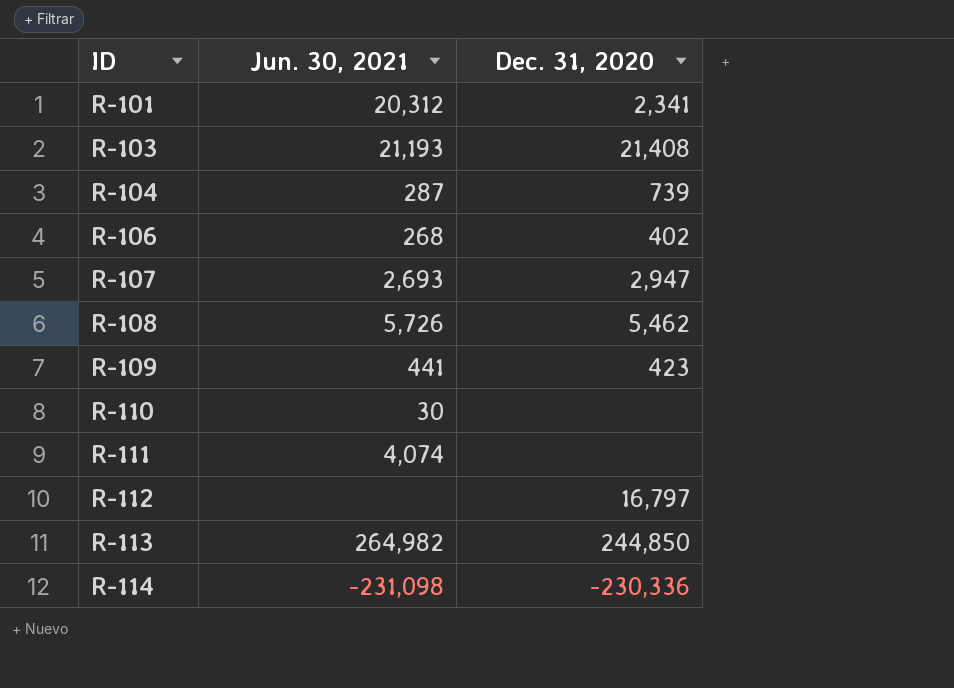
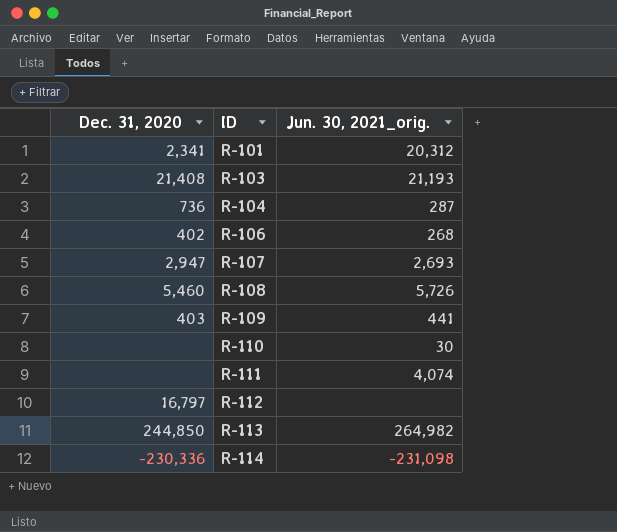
column Dec. 31, 2020 | position: 3 -> 1
column name: Jun. 30, 2021 -> Jun. 30, 2021_orig.
R-104 | Dec. 31, 2020: 739 -> 736
R-108 | Dec. 31, 2020: 5,462 -> 5,460
R-109 | Dec. 31, 2020: 423 -> 403

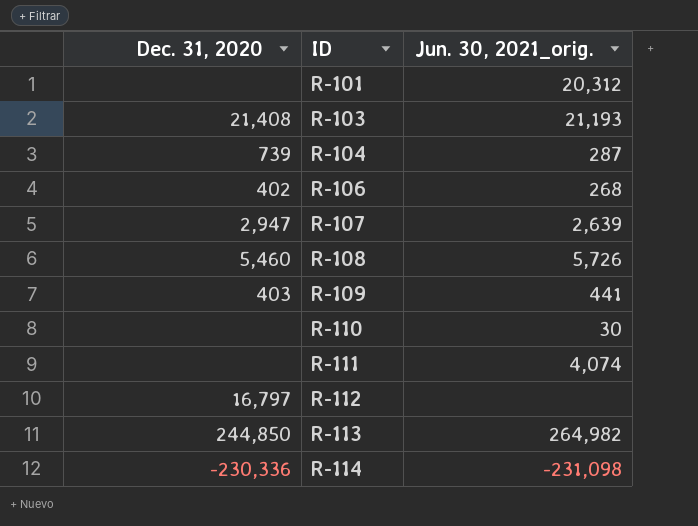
R-101 | Dec. 31, 2020: 2,341 -> none
R-104 | Dec. 31, 2020: 736 -> 739
R-107 | Jun. 30, 2021_orig.: 2,693 -> 2,639

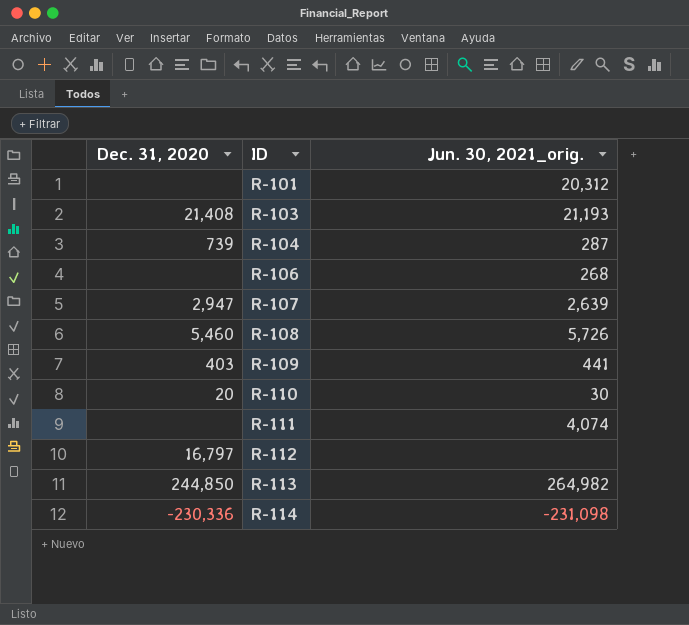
R-106 | Dec. 31, 2020: 402 -> none
R-110 | Dec. 31, 2020: none -> 20

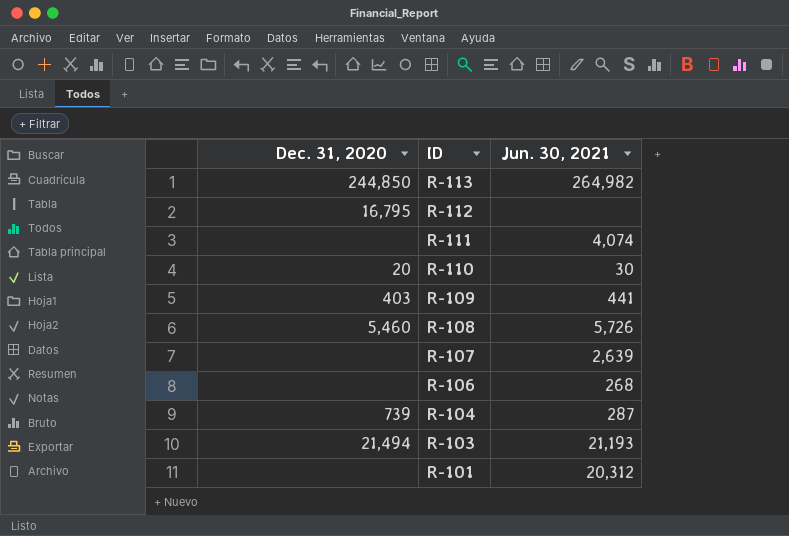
row order: ID ascending -> ID descending
column name: Jun. 30, 2021_orig. -> Jun. 30, 2021
row R-114: -230,336 | -231,098 -> none
R-112 | Dec. 31, 2020: 16,797 -> 16,795
R-107 | Dec. 31, 2020: 2,947 -> none
R-103 | Dec. 31, 2020: 21,408 -> 21,494

